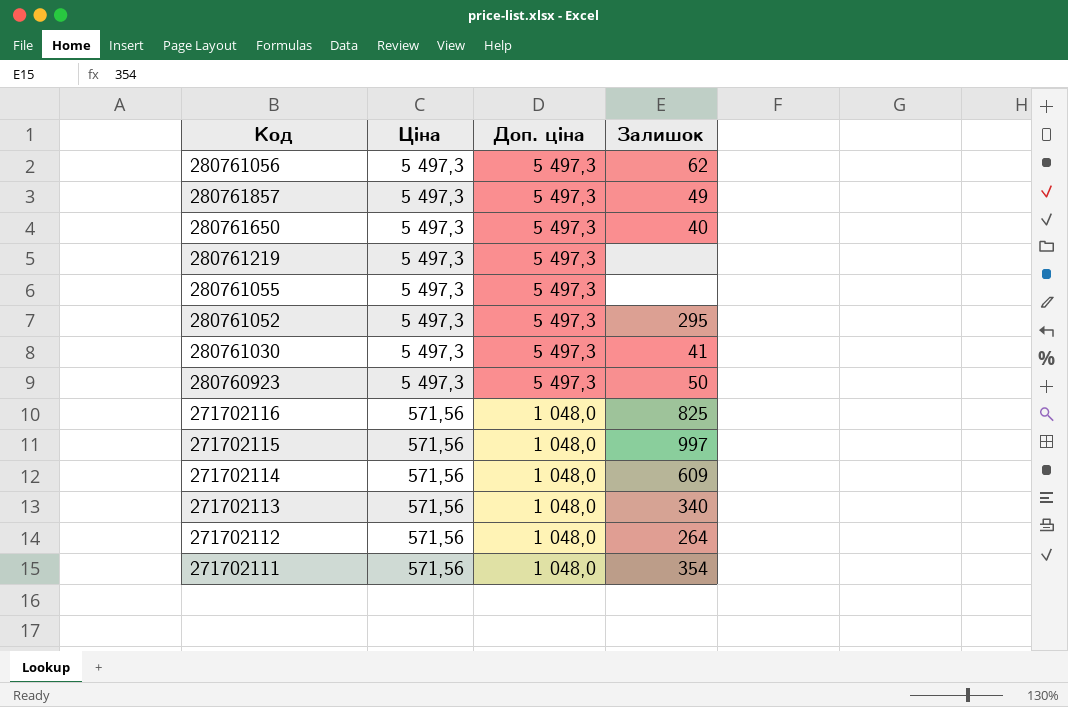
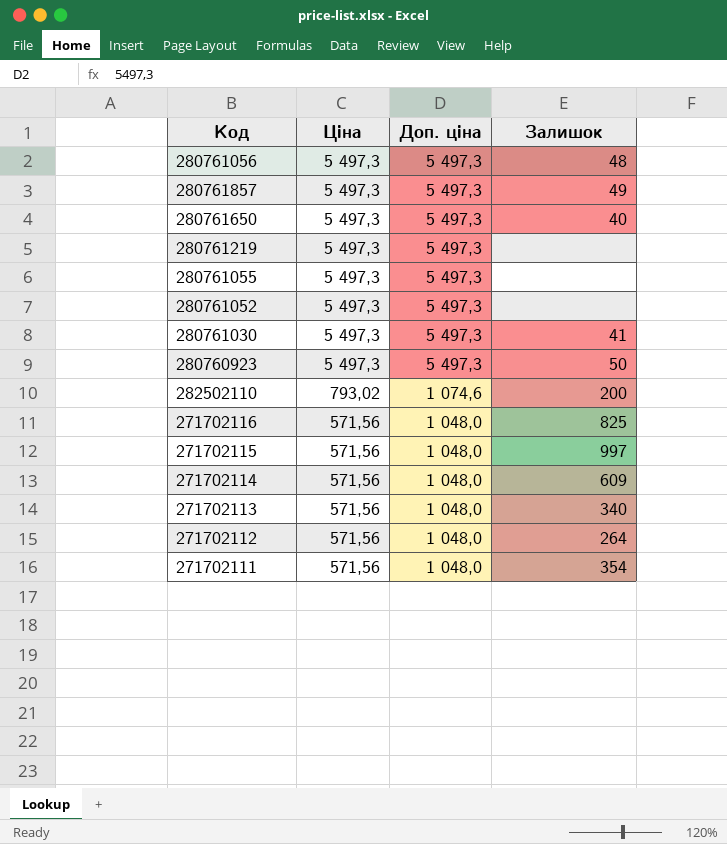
280761056 | Залишок: 62 -> 48
280761052 | Залишок: 295 -> none
row 282502110: none -> 793,02 | 1 074,6 | 200

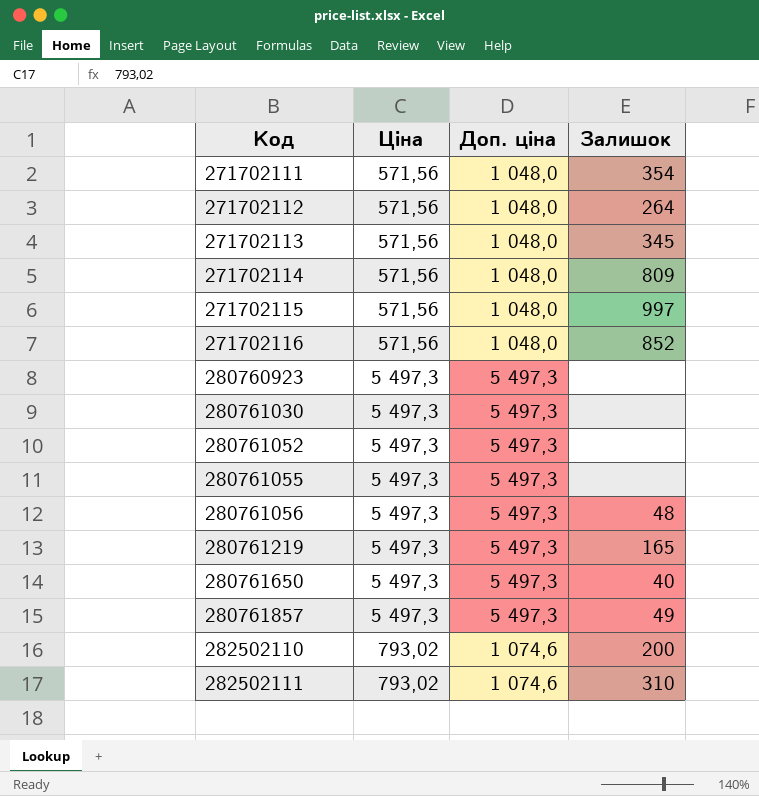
row order: Ціна descending -> Код ascending
271702113 | Залишок: 340 -> 345
271702114 | Залишок: 609 -> 809
271702116 | Залишок: 825 -> 852
280760923 | Залишок: 50 -> none
280761030 | Залишок: 41 -> none
280761219 | Залишок: none -> 165
row 282502111: none -> 793,02 | 1 074,6 | 310

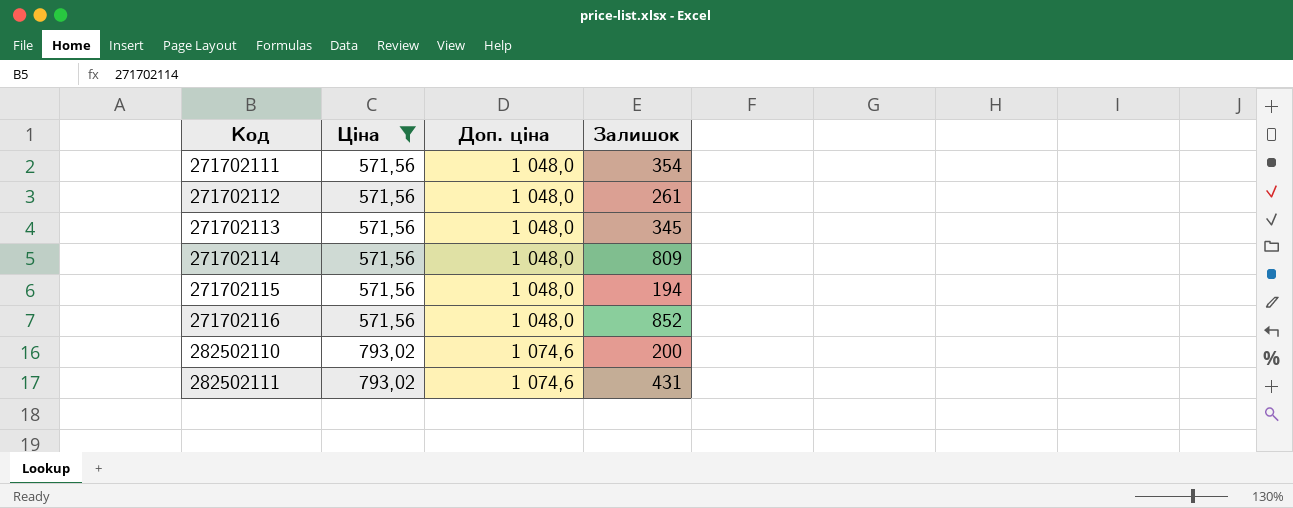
filter: none -> Ціна != 5 497,3
271702112 | Залишок: 264 -> 261
271702115 | Залишок: 997 -> 194
282502111 | Залишок: 310 -> 431

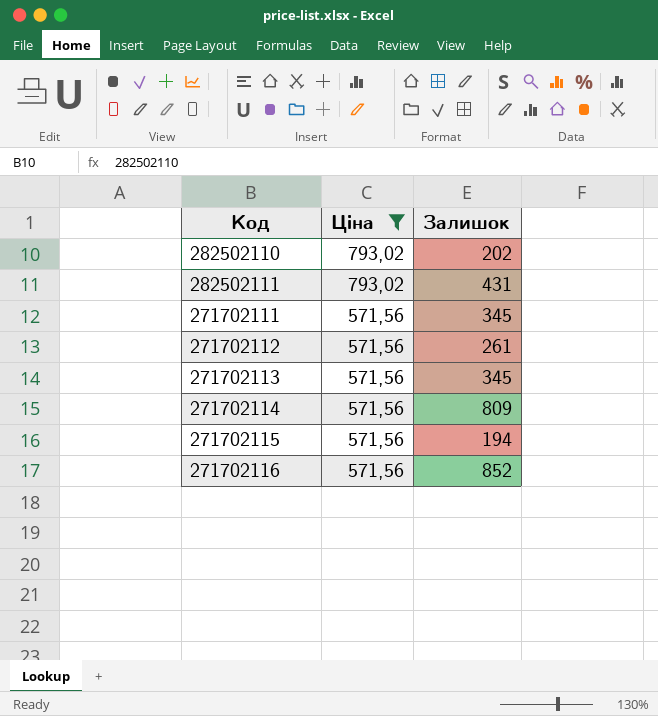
row order: Код ascending -> Ціна descending
column Доп. ціна | position: 3 -> none
282502110 | Залишок: 200 -> 202
271702111 | Залишок: 354 -> 345

